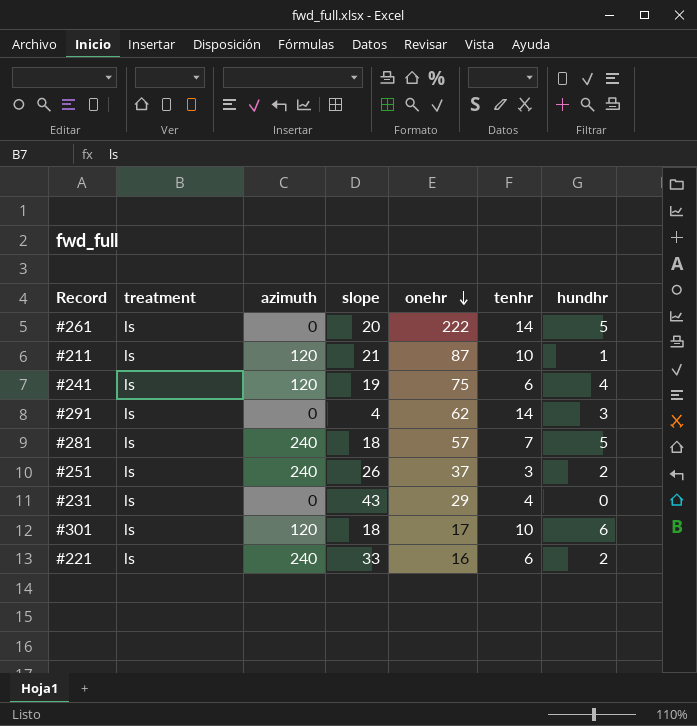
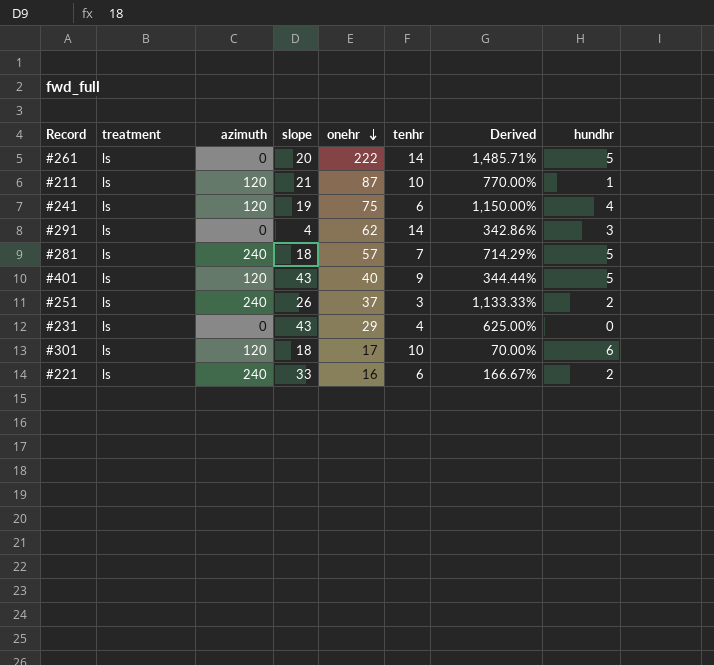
column Derived | formula: none -> ([onehr] - [tenhr]) / [tenhr]
row #401: none -> ls | 120 | 43 | 40 | 9 | 344.44% | 5

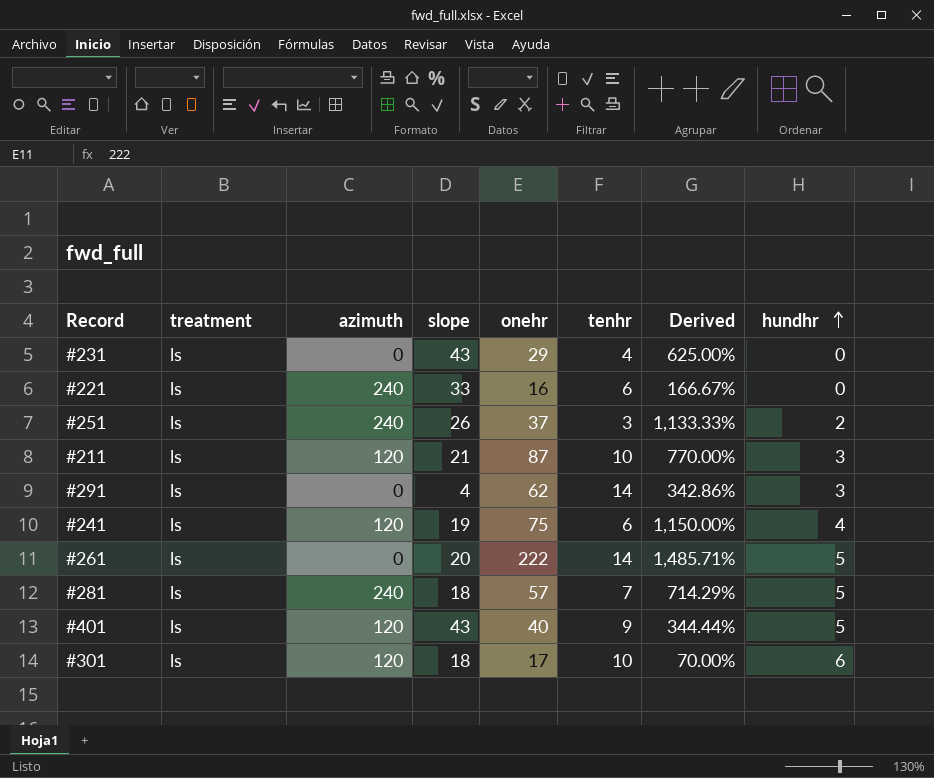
row order: onehr descending -> hundhr ascending
#221 | hundhr: 2 -> 0
#211 | hundhr: 1 -> 3

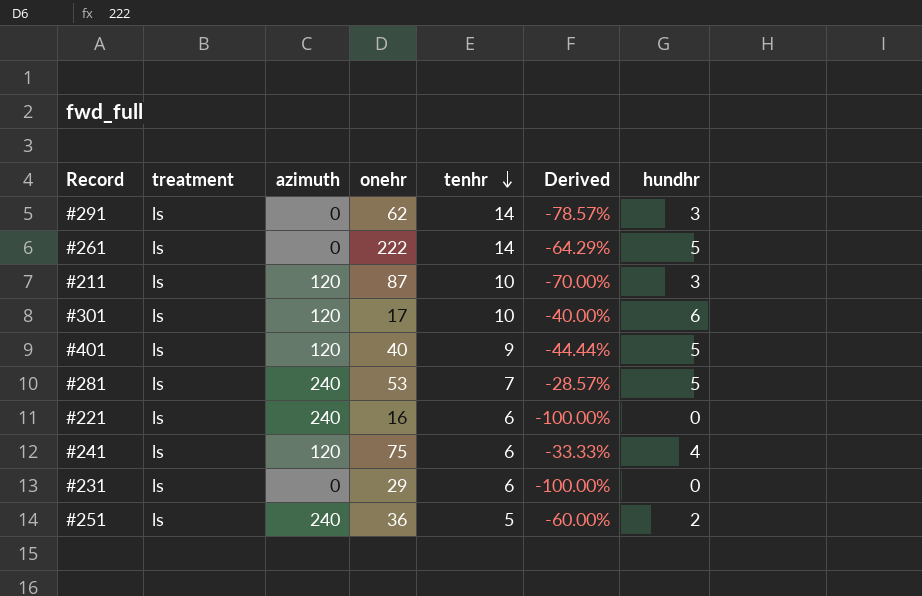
row order: hundhr ascending -> tenhr descending
column slope | position: 4 -> none
column Derived | formula: ([onehr] - [tenhr]) / [tenhr] -> ([hundhr] - [tenhr]) / [tenhr]
#281 | onehr: 57 -> 53
#231 | tenhr: 4 -> 6
#251 | onehr: 37 -> 36
#251 | tenhr: 3 -> 5

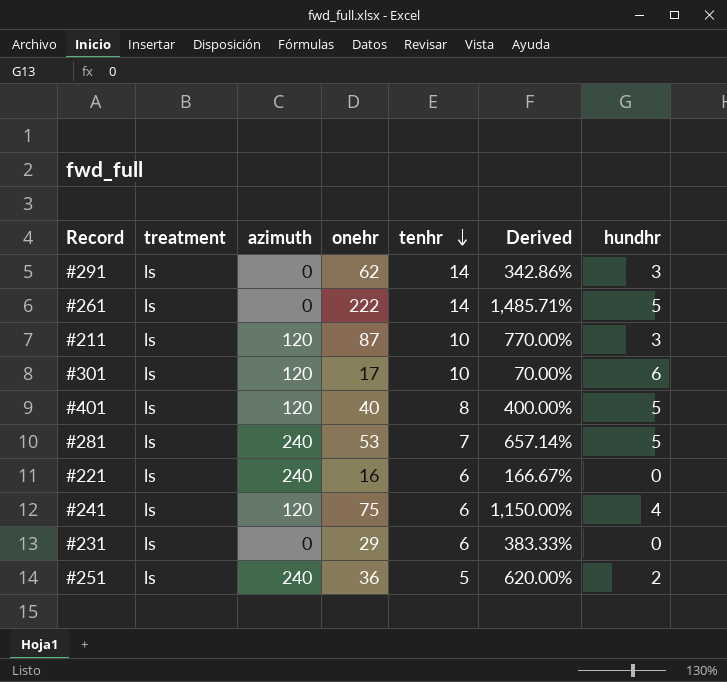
column Derived | formula: ([hundhr] - [tenhr]) / [tenhr] -> ([onehr] - [tenhr]) / [tenhr]
#401 | tenhr: 9 -> 8

